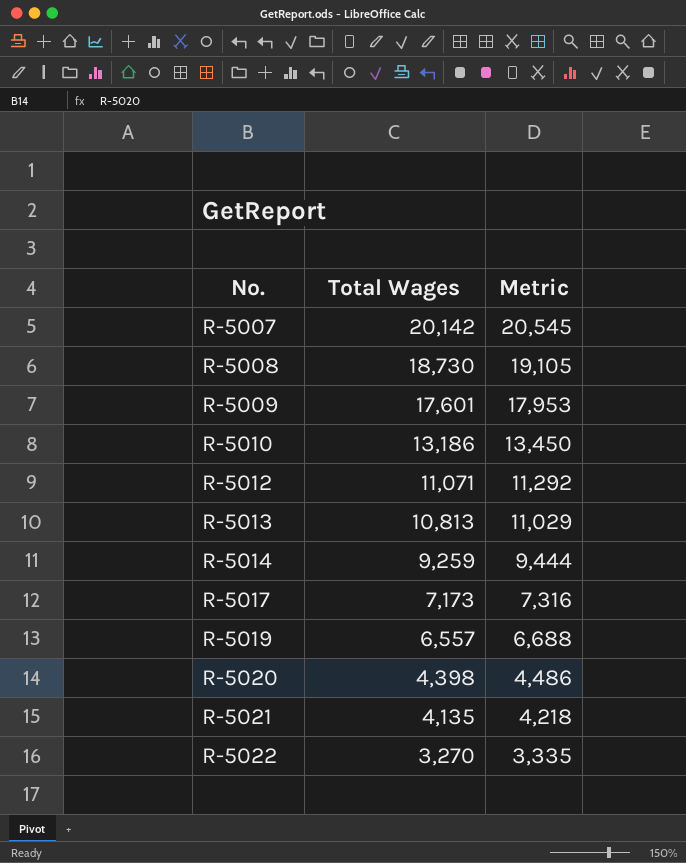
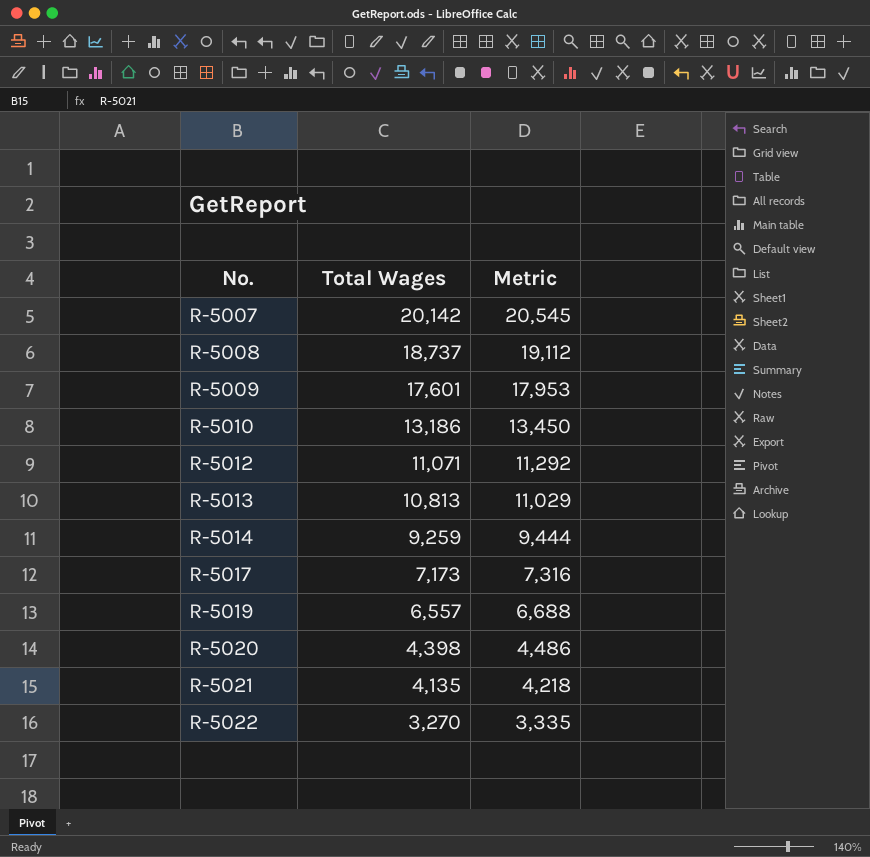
R-5008 | Total Wages: 18,730 -> 18,737
R-5008 | Metric: 19,105 -> 19,112

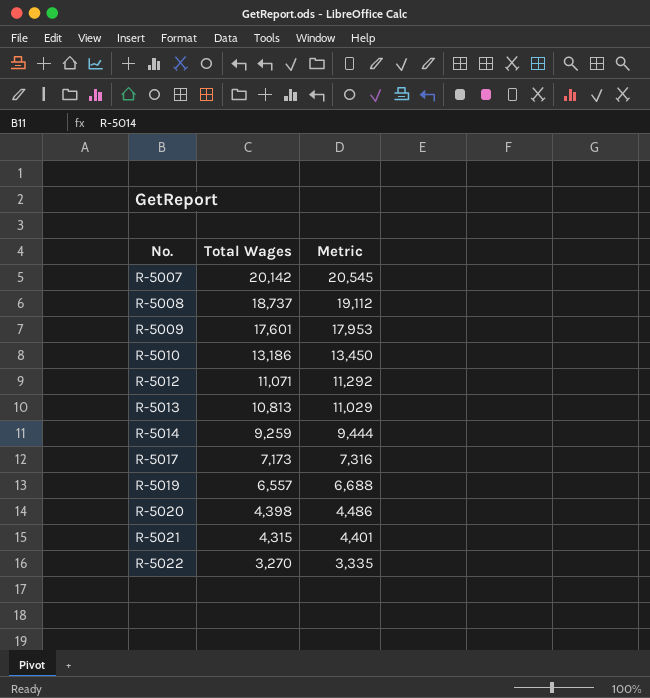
R-5021 | Total Wages: 4,135 -> 4,315
R-5021 | Metric: 4,218 -> 4,401

